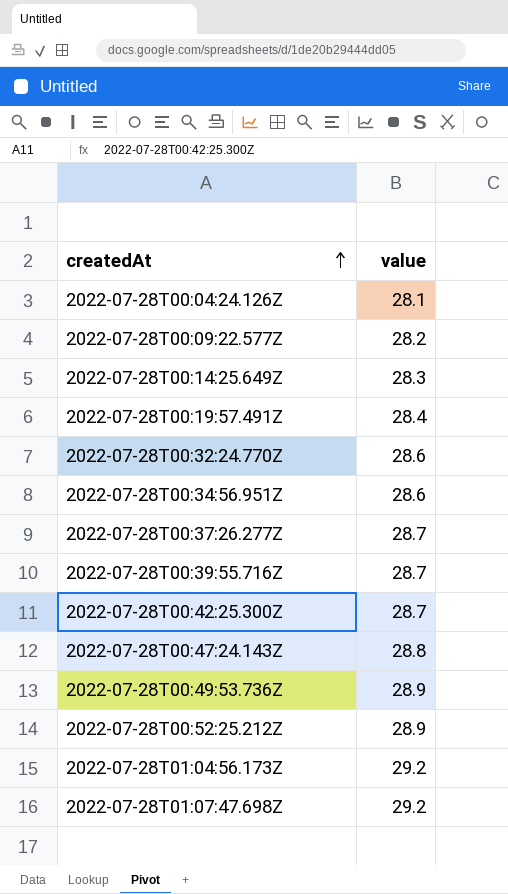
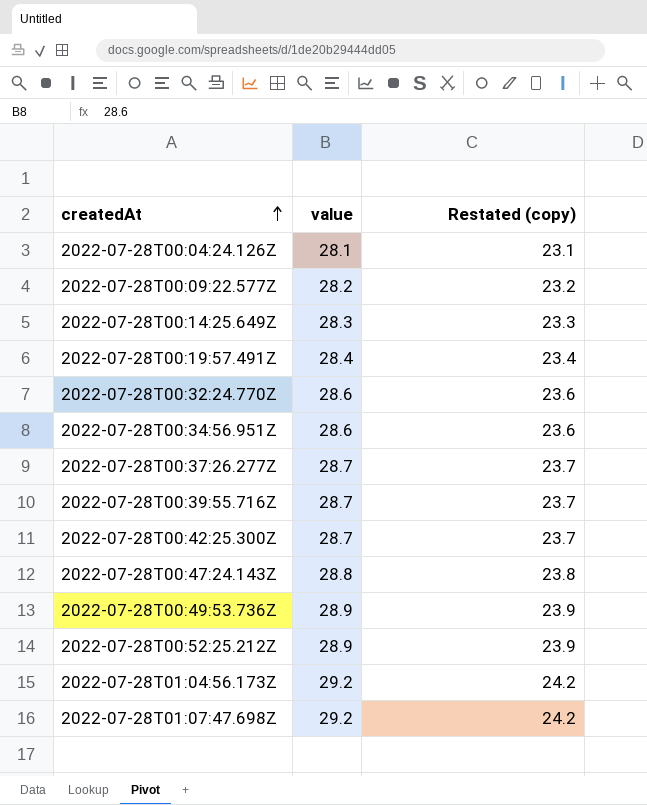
column Restated (copy) | formula: none -> [value] - 5

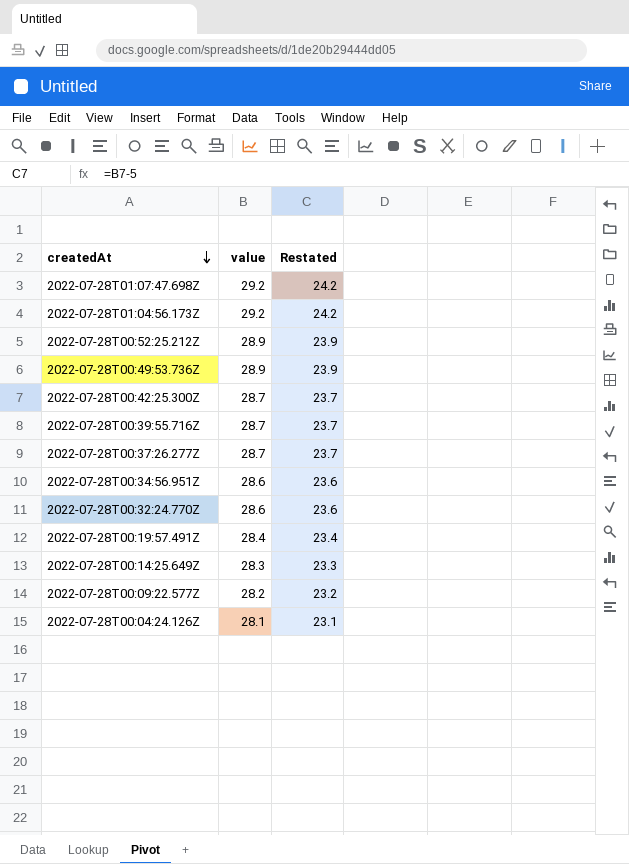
row order: createdAt ascending -> createdAt descending
column name: Restated (copy) -> Restated
row 2022-07-28T00:47:24.143Z: 28.8 | 23.8 -> none

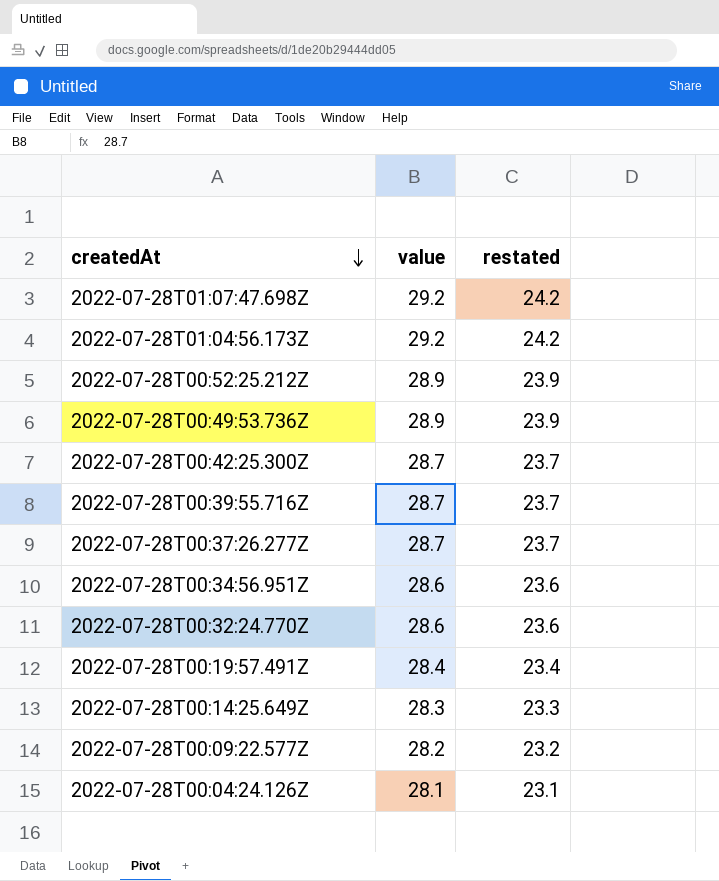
column name: Restated -> restated

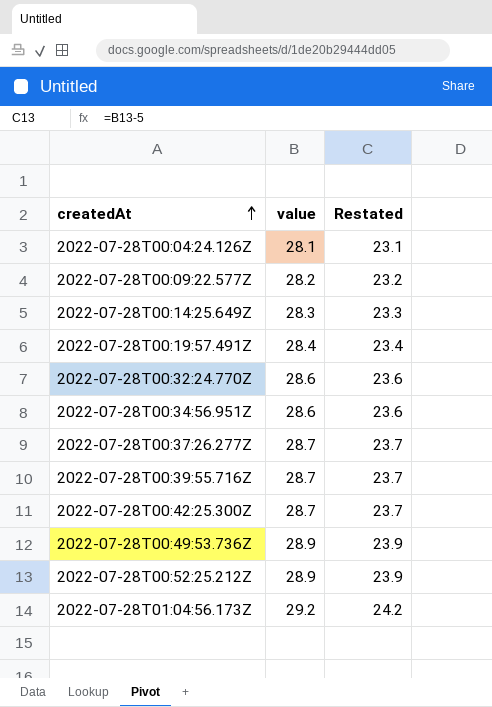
row order: createdAt descending -> createdAt ascending
column name: restated -> Restated
row 2022-07-28T01:07:47.698Z: 29.2 | 24.2 -> none

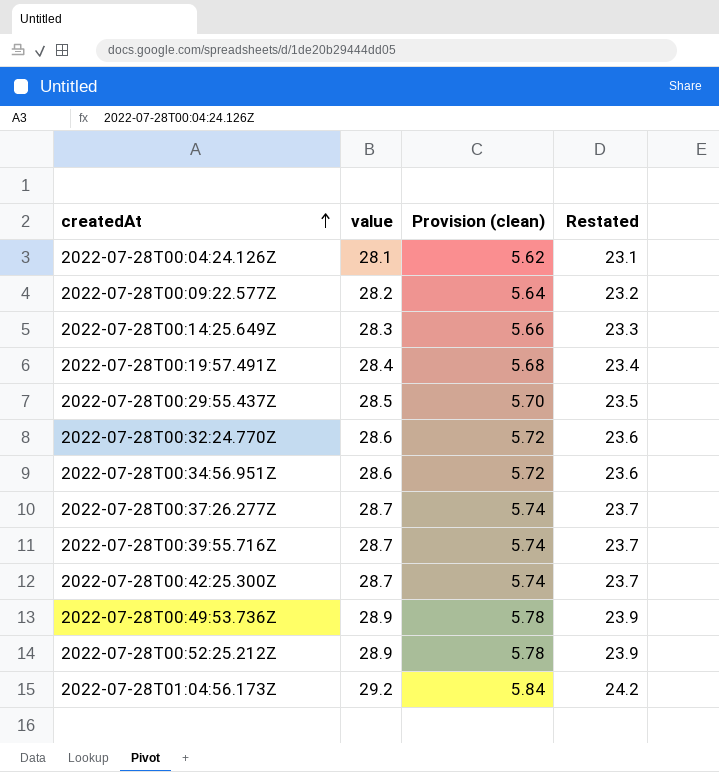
column Provision (clean) | formula: none -> [value] * 0.2
row 2022-07-28T00:29:55.437Z: none -> 28.5 | 5.70 | 23.5

